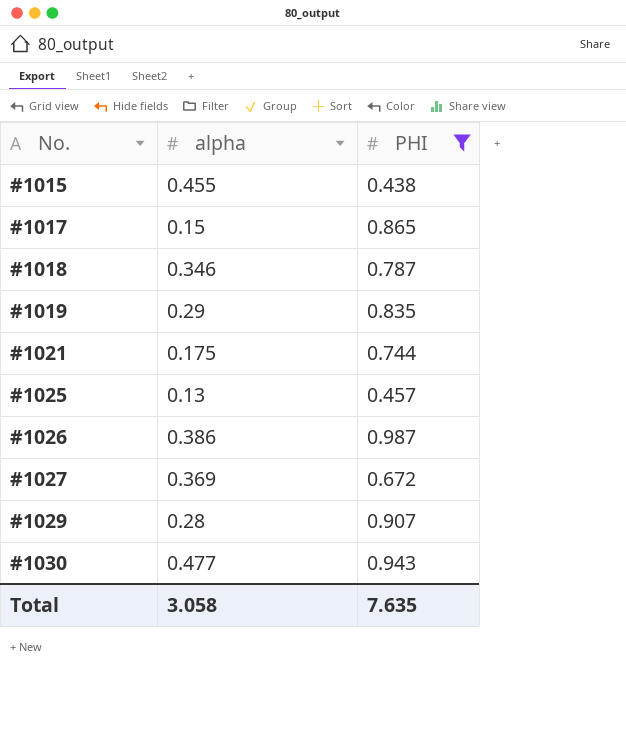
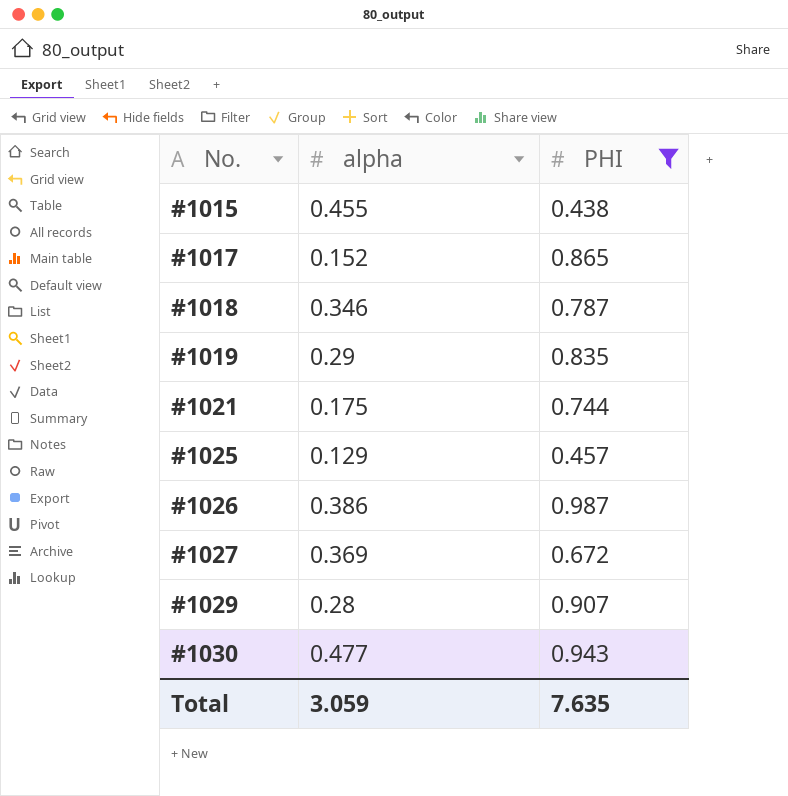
#1017 | alpha: 0.15 -> 0.152
#1025 | alpha: 0.13 -> 0.129
Total | alpha: 3.058 -> 3.059

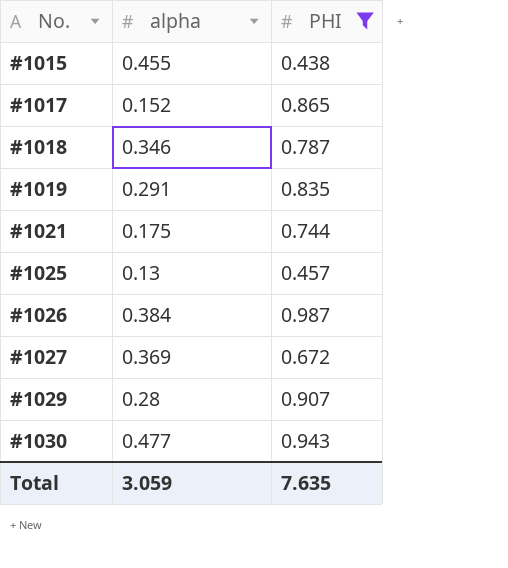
#1019 | alpha: 0.29 -> 0.291
#1025 | alpha: 0.129 -> 0.13
#1026 | alpha: 0.386 -> 0.384

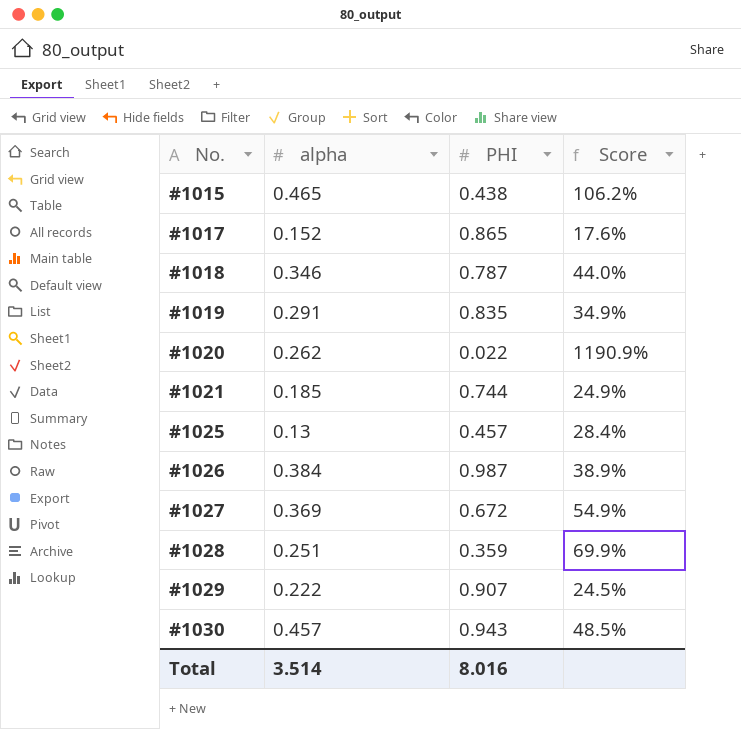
filter: PHI >= 0.438 -> none
column Score | formula: none -> [alpha] / [PHI]
#1015 | alpha: 0.455 -> 0.465
#1021 | alpha: 0.175 -> 0.185
#1029 | alpha: 0.28 -> 0.222
#1030 | alpha: 0.477 -> 0.457
Total | alpha: 3.059 -> 3.514
Total | PHI: 7.635 -> 8.016

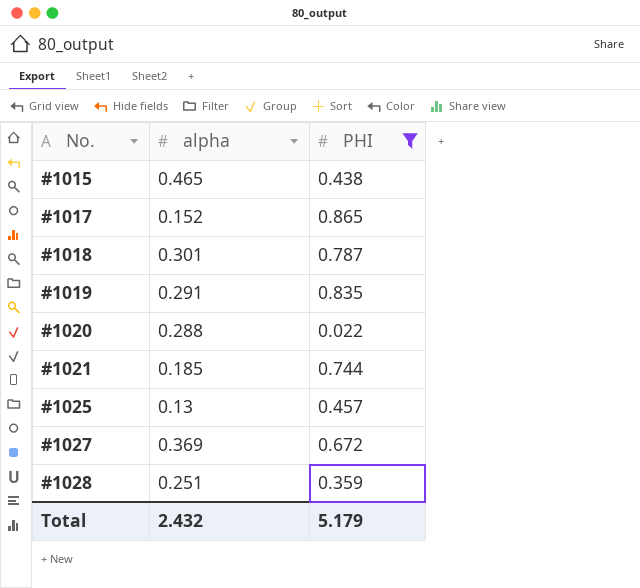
filter: none -> PHI <= 0.865
column Score | formula: [alpha] / [PHI] -> none
#1018 | alpha: 0.346 -> 0.301
#1020 | alpha: 0.262 -> 0.288
Total | alpha: 3.514 -> 2.432
Total | PHI: 8.016 -> 5.179

